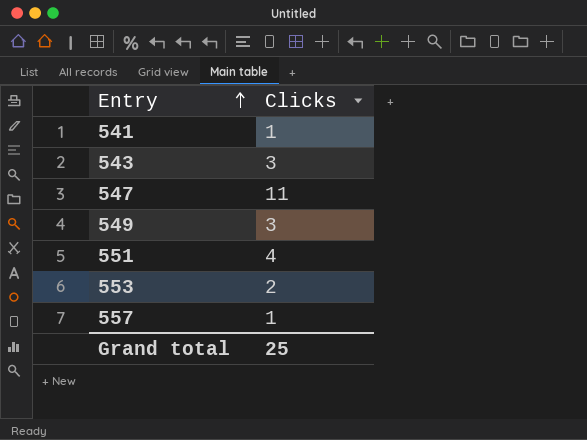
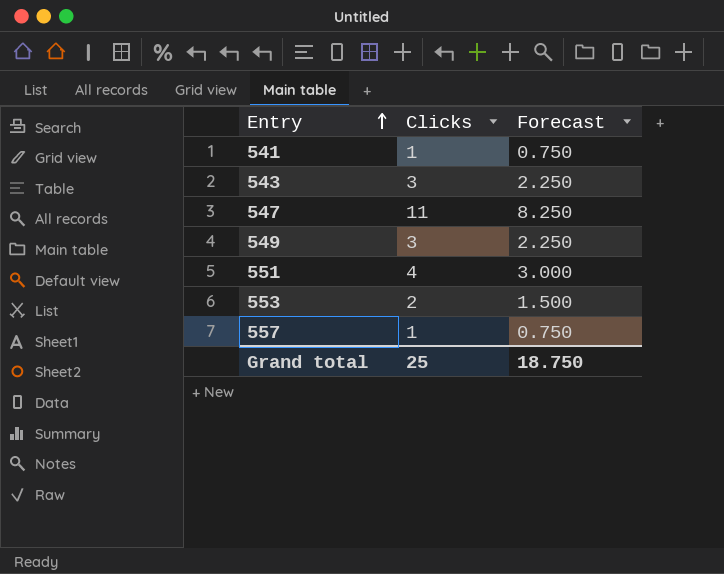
column Forecast | formula: none -> [Clicks] * 0.75

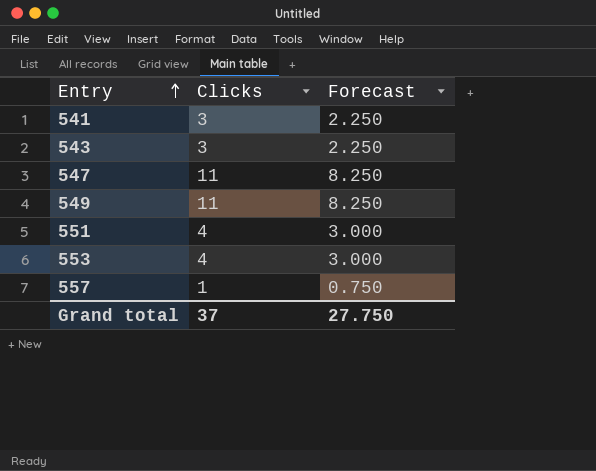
541 | Clicks: 1 -> 3
541 | Forecast: 0.750 -> 2.250
549 | Clicks: 3 -> 11
549 | Forecast: 2.250 -> 8.250
553 | Clicks: 2 -> 4
553 | Forecast: 1.500 -> 3.000
Grand total | Clicks: 25 -> 37
Grand total | Forecast: 18.750 -> 27.750

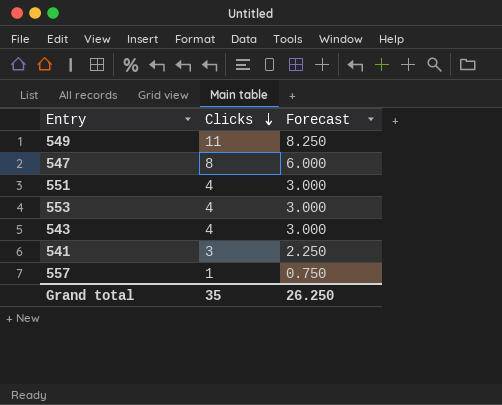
row order: Entry ascending -> Clicks descending
547 | Clicks: 11 -> 8
547 | Forecast: 8.250 -> 6.000
543 | Clicks: 3 -> 4
543 | Forecast: 2.250 -> 3.000
Grand total | Clicks: 37 -> 35
Grand total | Forecast: 27.750 -> 26.250

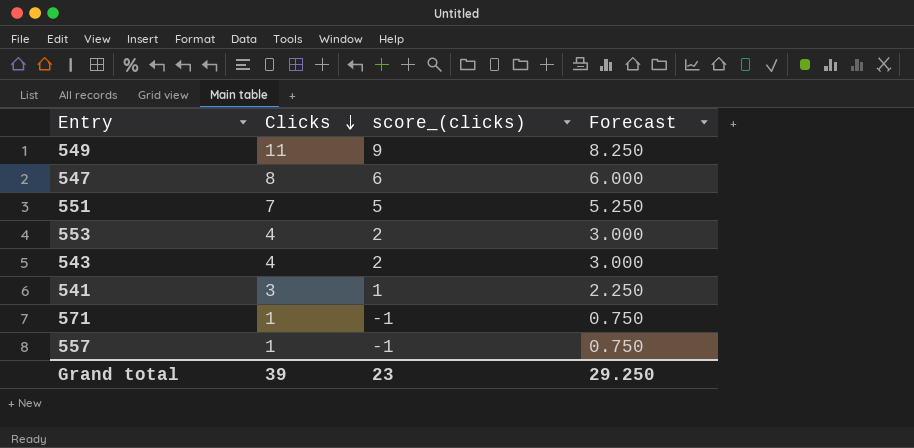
column score_(clicks) | formula: none -> [Clicks] - 2
551 | Clicks: 4 -> 7
551 | Forecast: 3.000 -> 5.250
row 571: none -> 1 | -1 | 0.750
Grand total | Clicks: 35 -> 39
Grand total | Forecast: 26.250 -> 29.250

